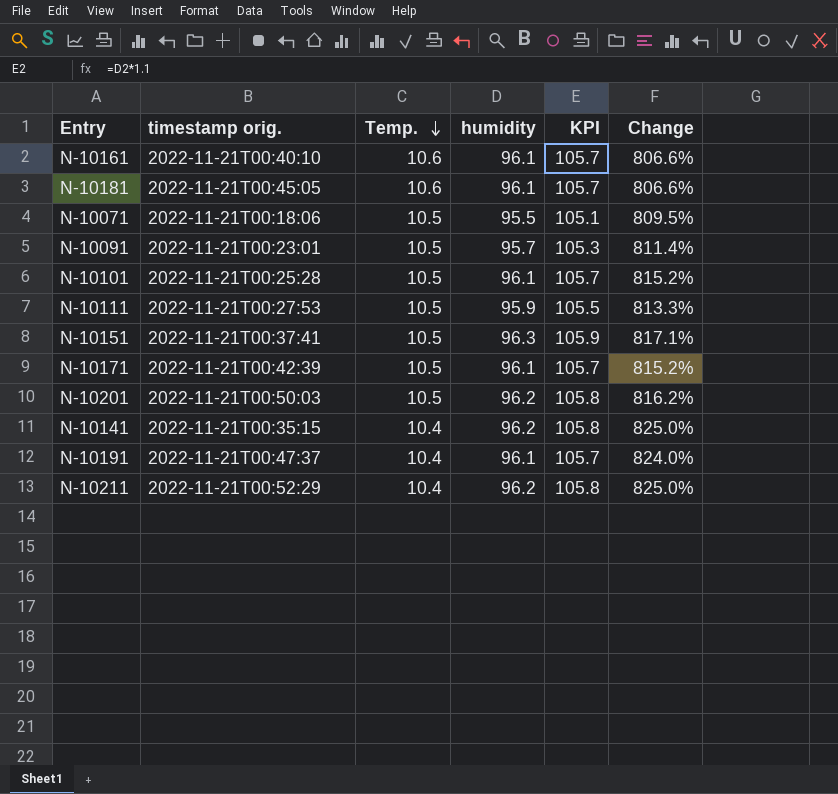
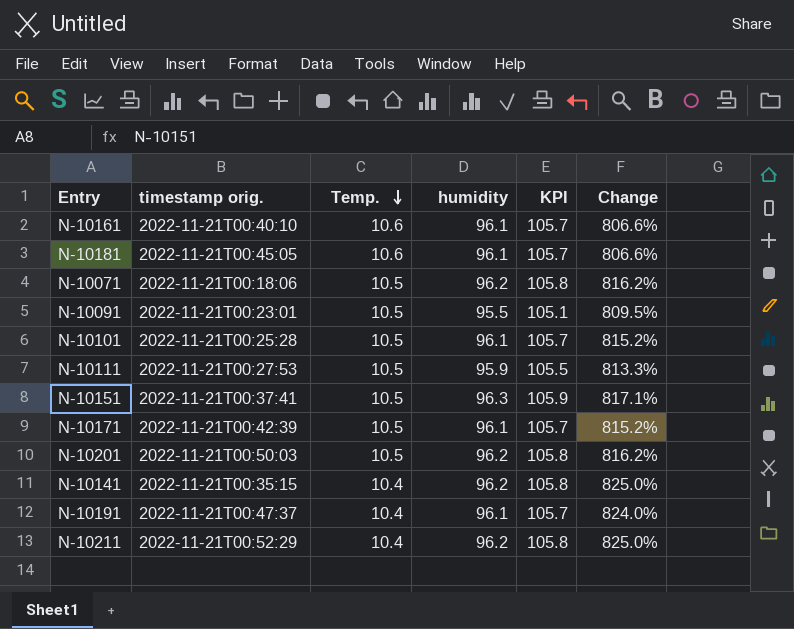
N-10071 | humidity: 95.5 -> 96.2
N-10071 | KPI: 105.1 -> 105.8
N-10071 | Change: 809.5% -> 816.2%
N-10091 | humidity: 95.7 -> 95.5
N-10091 | KPI: 105.3 -> 105.1
N-10091 | Change: 811.4% -> 809.5%

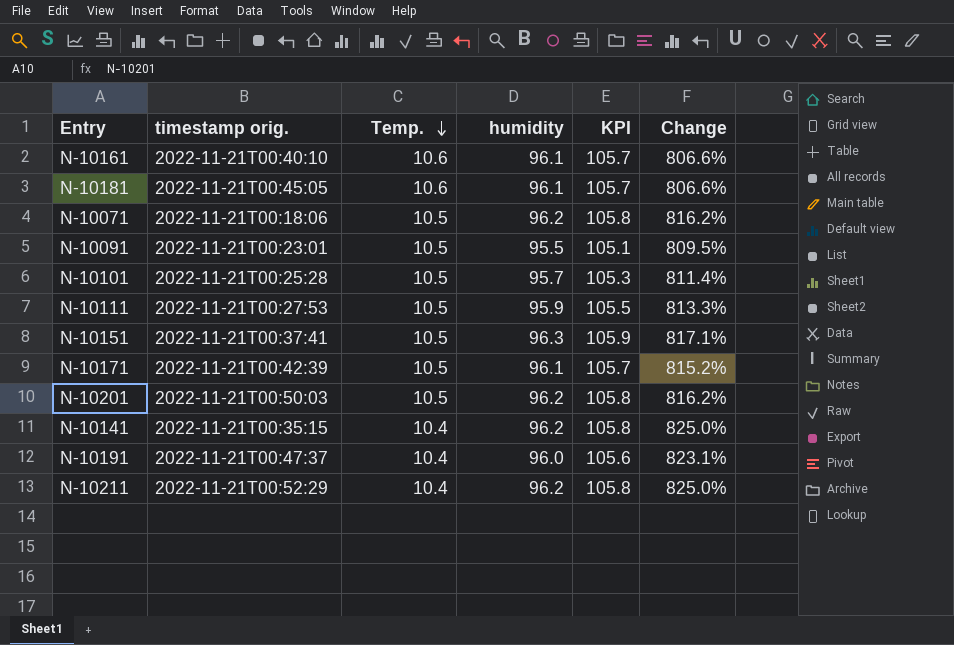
N-10101 | humidity: 96.1 -> 95.7
N-10101 | KPI: 105.7 -> 105.3
N-10101 | Change: 815.2% -> 811.4%
N-10191 | humidity: 96.1 -> 96.0
N-10191 | KPI: 105.7 -> 105.6
N-10191 | Change: 824.0% -> 823.1%

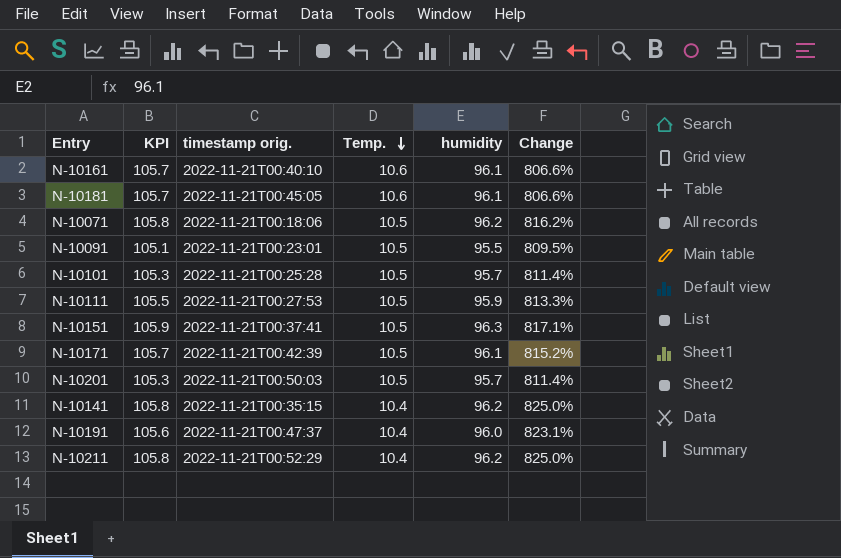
column KPI | position: 5 -> 2
N-10201 | KPI: 105.8 -> 105.3
N-10201 | humidity: 96.2 -> 95.7
N-10201 | Change: 816.2% -> 811.4%

